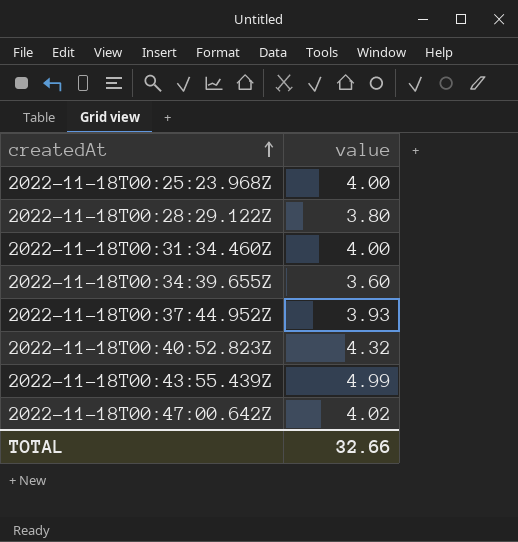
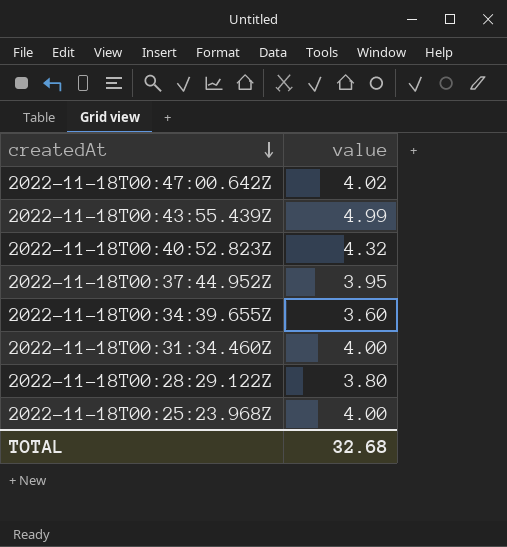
row order: createdAt ascending -> createdAt descending
2022-11-18T00:37:44.952Z | value: 3.93 -> 3.95
TOTAL | value: 32.66 -> 32.68

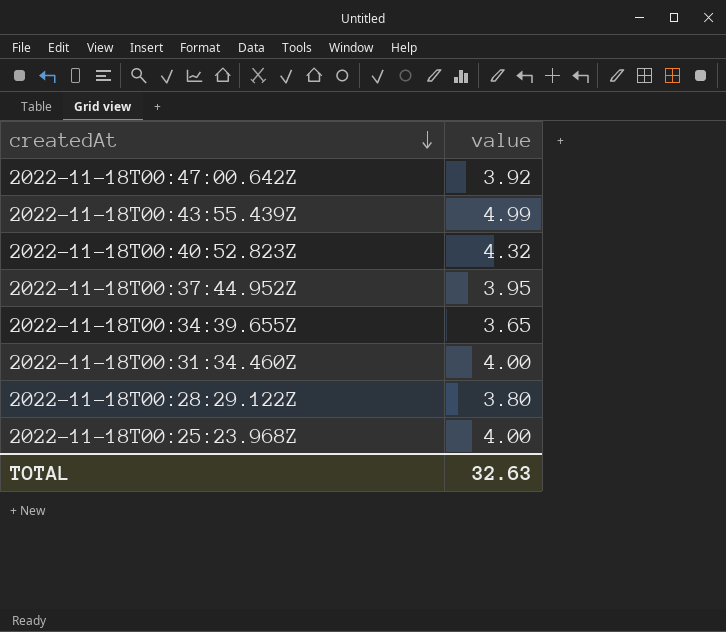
2022-11-18T00:47:00.642Z | value: 4.02 -> 3.92
2022-11-18T00:34:39.655Z | value: 3.60 -> 3.65
TOTAL | value: 32.68 -> 32.63

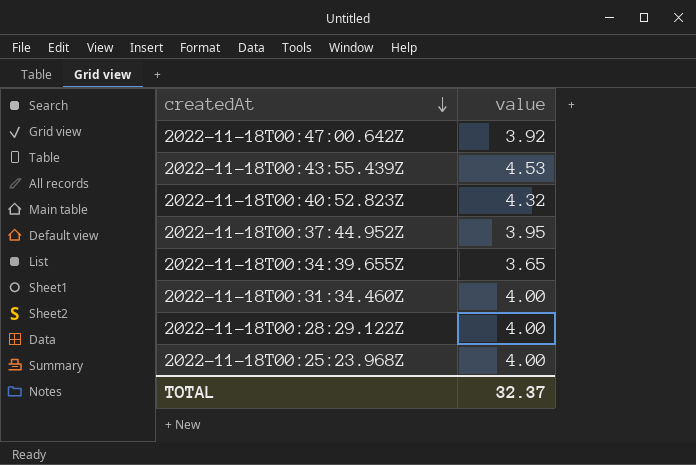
2022-11-18T00:43:55.439Z | value: 4.99 -> 4.53
2022-11-18T00:28:29.122Z | value: 3.80 -> 4.00
TOTAL | value: 32.63 -> 32.37

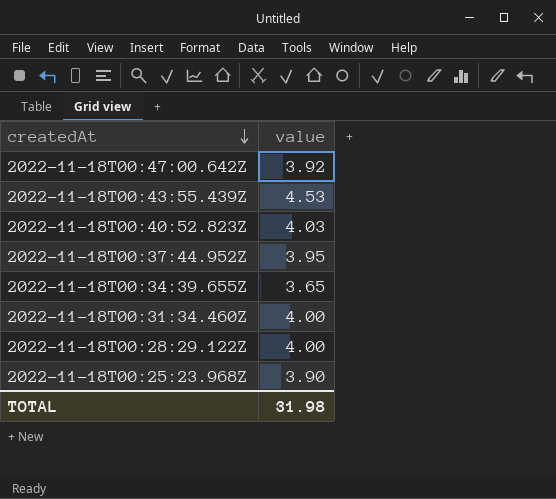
2022-11-18T00:40:52.823Z | value: 4.32 -> 4.03
2022-11-18T00:25:23.968Z | value: 4.00 -> 3.90
TOTAL | value: 32.37 -> 31.98

